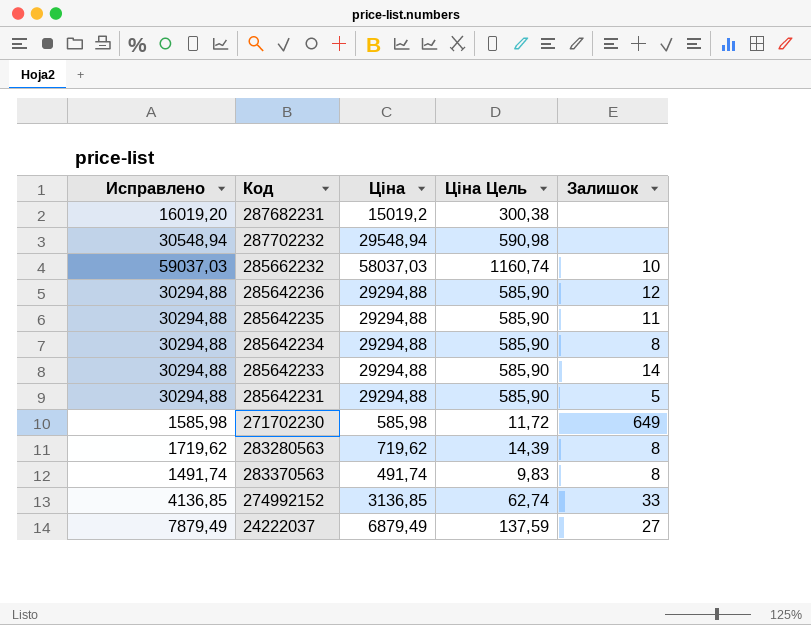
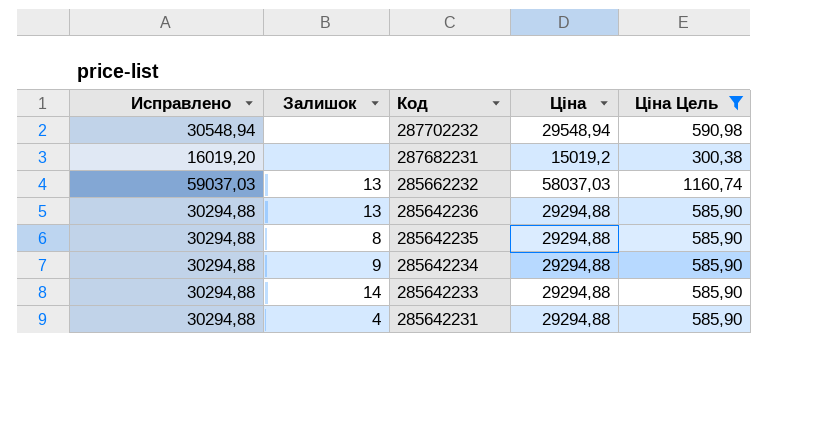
filter: none -> Ціна Цель >= 300,38
row order: none -> Код descending
column Залишок | position: 5 -> 2
285662232 | Залишок: 10 -> 13
285642236 | Залишок: 12 -> 13
285642235 | Залишок: 11 -> 8
285642234 | Залишок: 8 -> 9
285642231 | Залишок: 5 -> 4

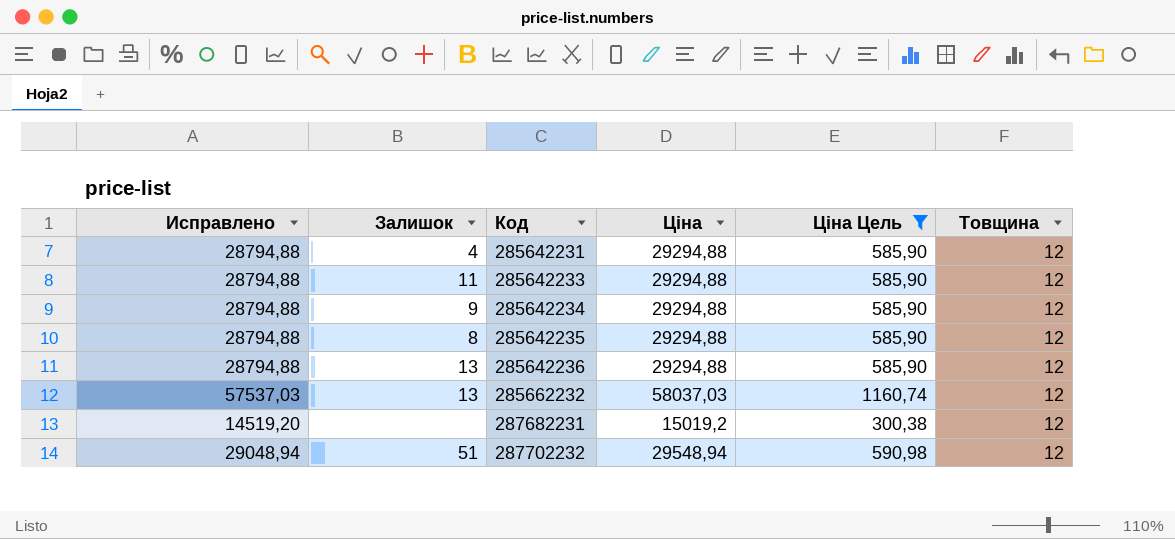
row order: Код descending -> Код ascending
column Исправлено | formula: [Ціна] + 1000 -> [Ціна] - 500
column Товщина | position: none -> 6
285642233 | Залишок: 14 -> 11
287702232 | Залишок: none -> 51

